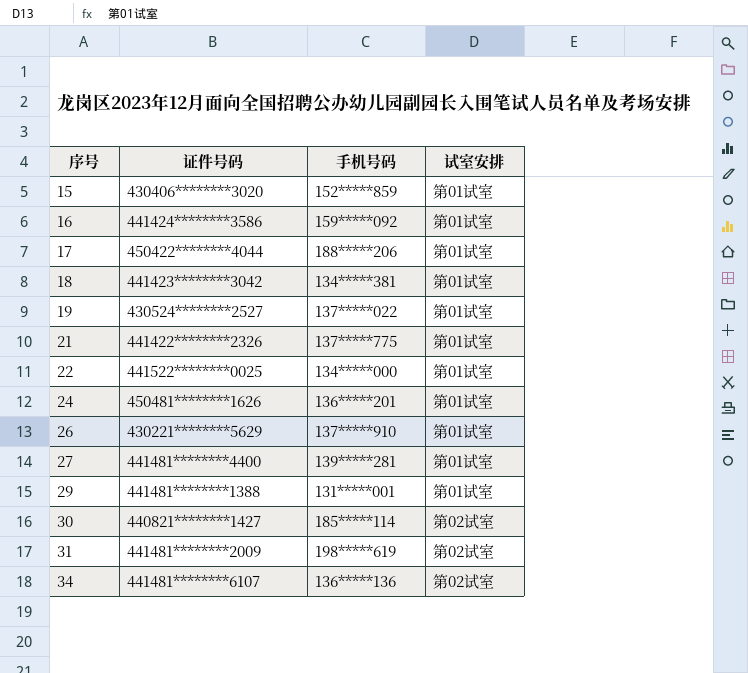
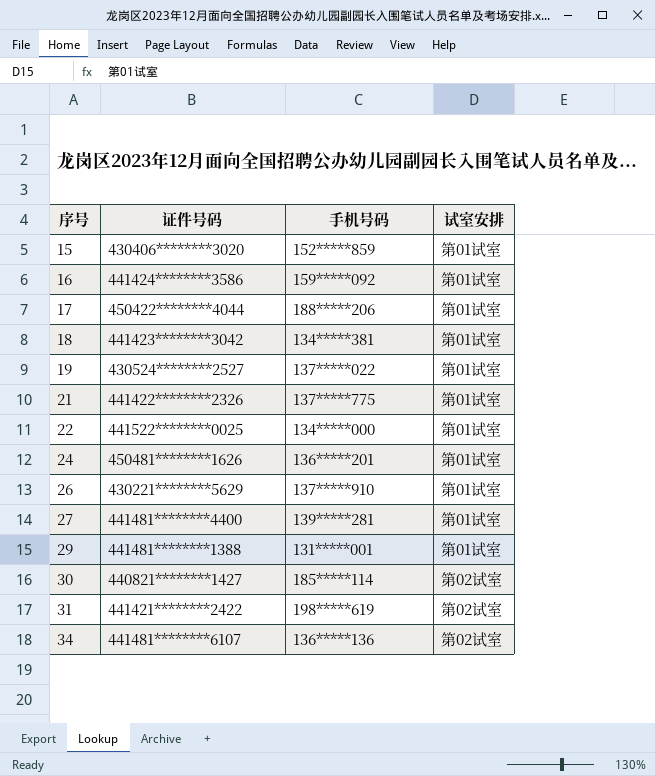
31 | 证件号码: 441481********2009 -> 441421********2422

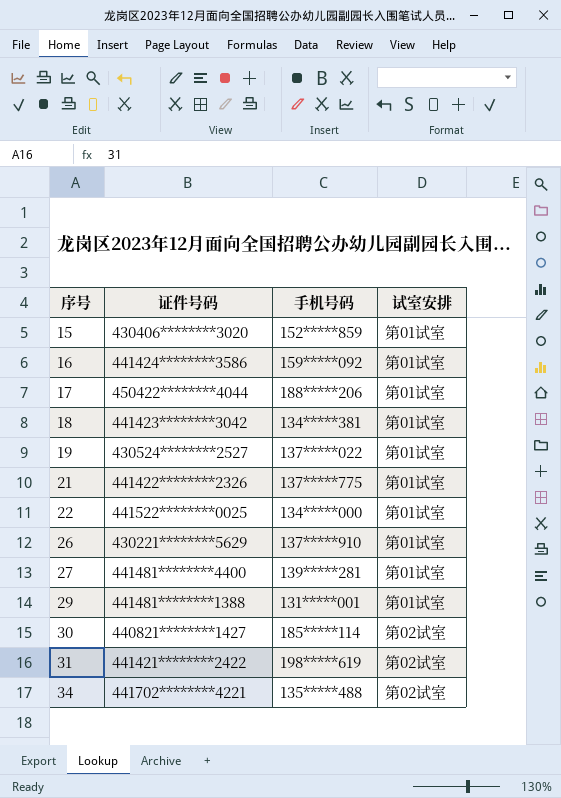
row 24: 450481********1626 | 136*****201 | 第01试室 -> none
34 | 证件号码: 441481********6107 -> 441702********4221
34 | 手机号码: 136*****136 -> 135*****488

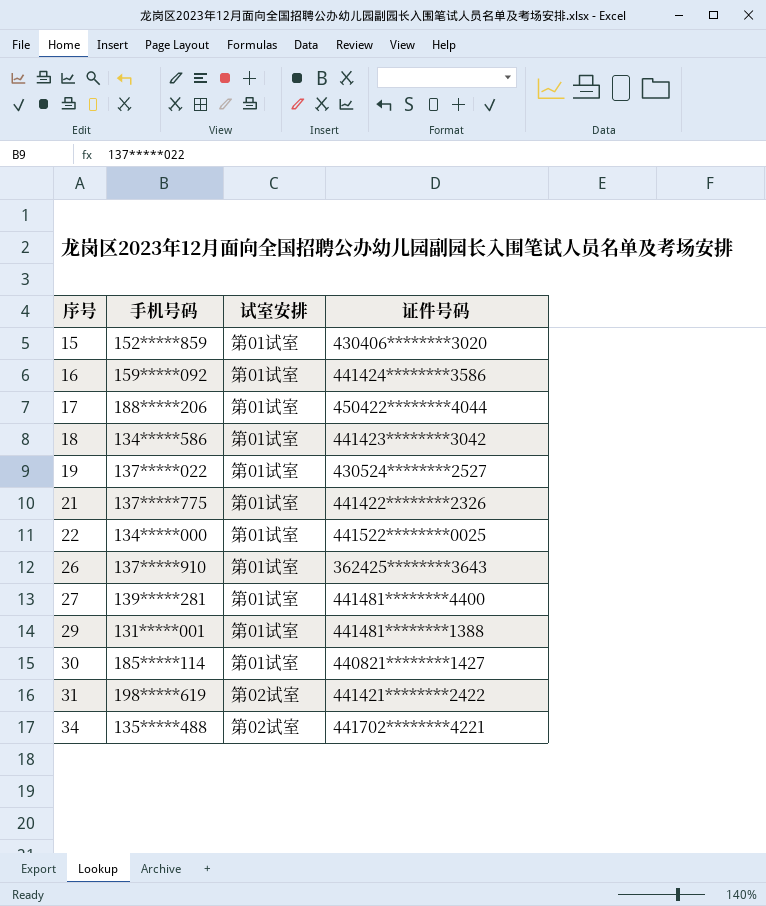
column 证件号码 | position: 2 -> 4
18 | 手机号码: 134*****381 -> 134*****586
26 | 证件号码: 430221********5629 -> 362425********3643
30 | 试室安排: 第02试室 -> 第01试室

